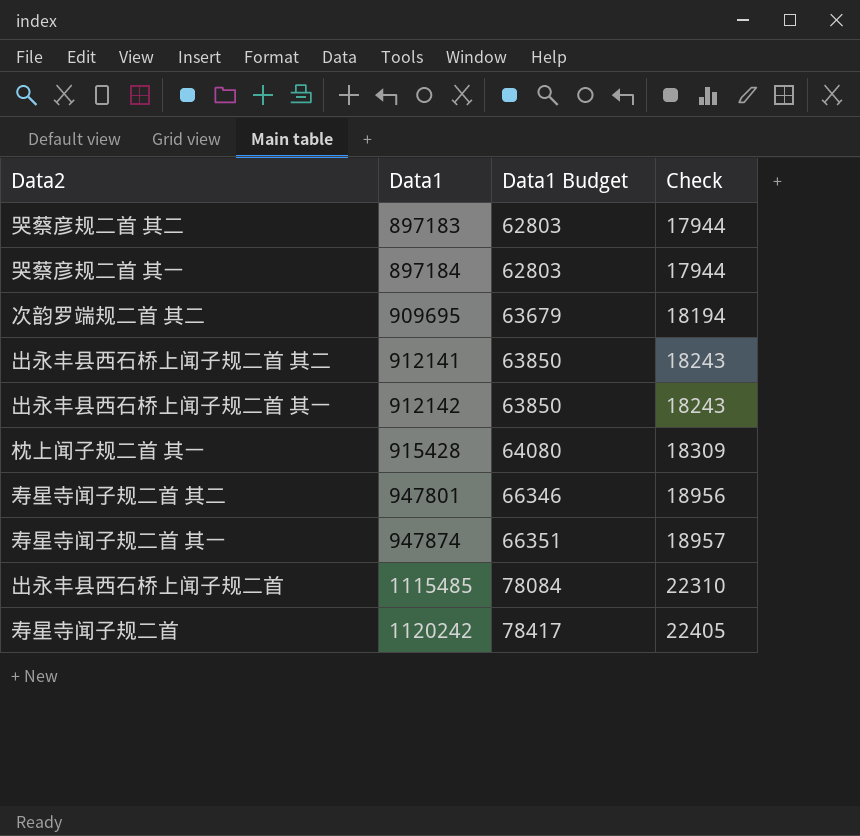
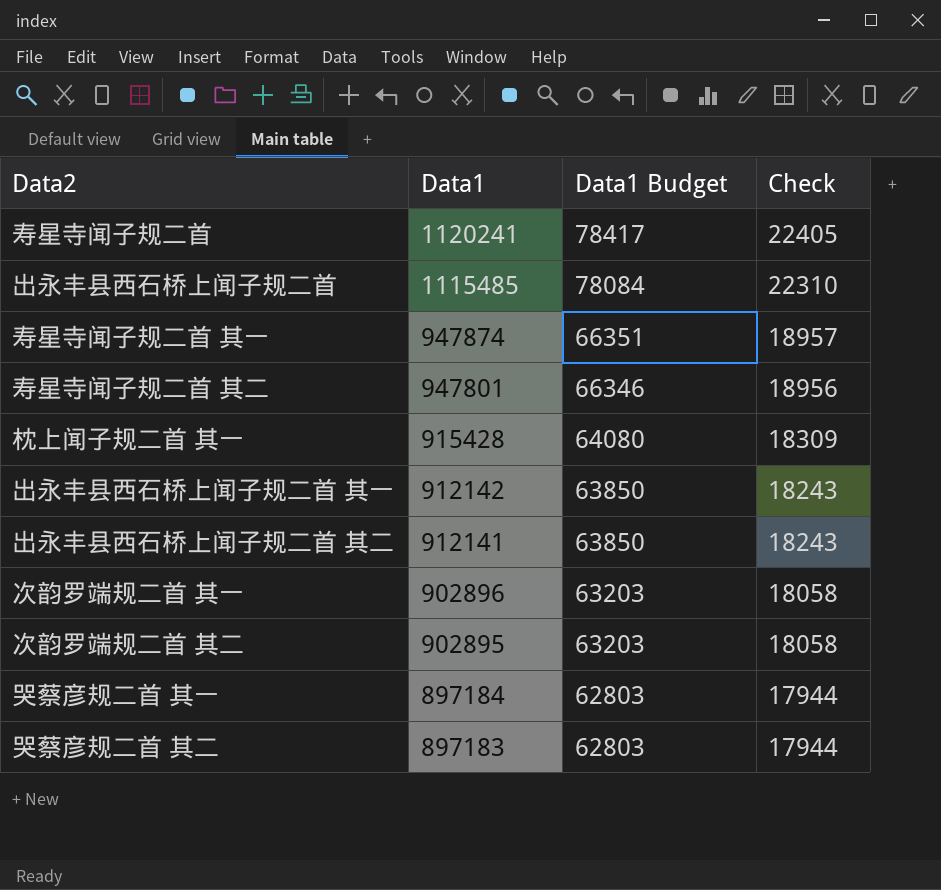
row order: Data1 ascending -> Data1 descending
寿星寺闻子规二首 | Data1: 1120242 -> 1120241
row 次韵罗端规二首 其一: none -> 902896 | 63203 | 18058
次韵罗端规二首 其二 | Data1: 909695 -> 902895
次韵罗端规二首 其二 | Data1 Budget: 63679 -> 63203
次韵罗端规二首 其二 | Check: 18194 -> 18058

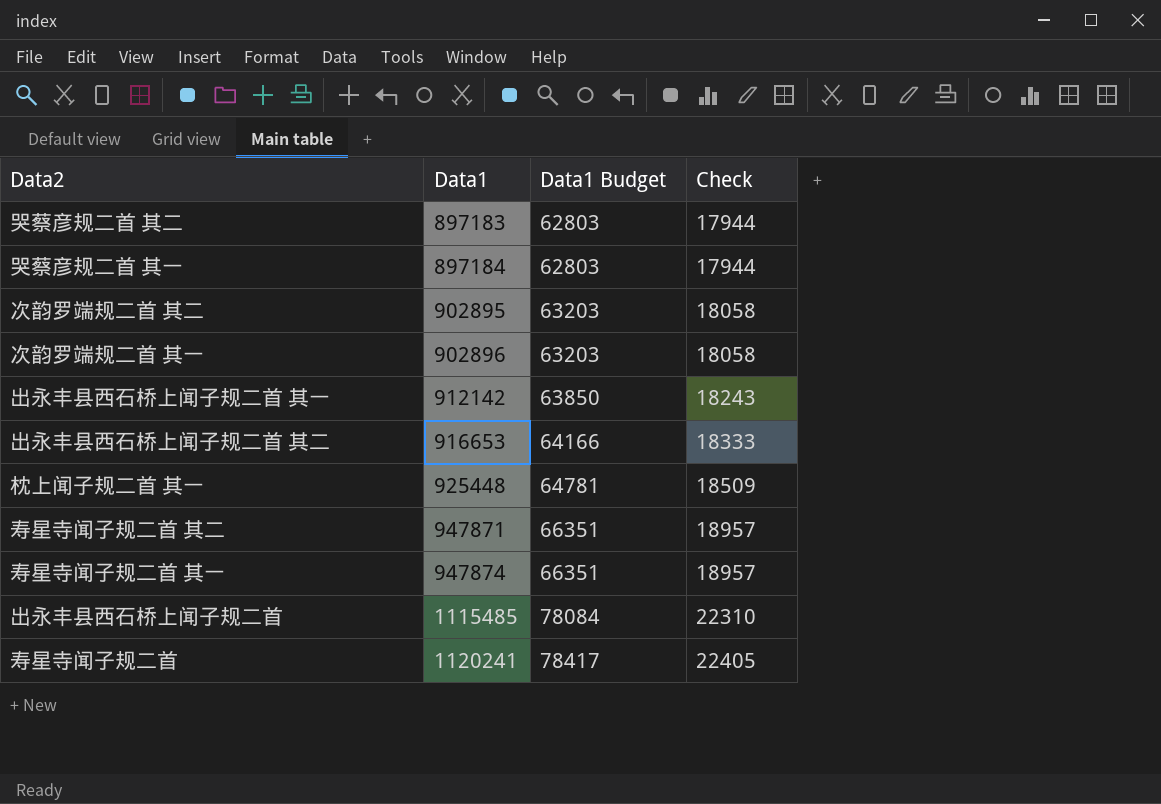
row order: Data1 descending -> Data1 ascending
出永丰县西石桥上闻子规二首 其二 | Data1: 912141 -> 916653
出永丰县西石桥上闻子规二首 其二 | Data1 Budget: 63850 -> 64166
出永丰县西石桥上闻子规二首 其二 | Check: 18243 -> 18333
枕上闻子规二首 其一 | Data1: 915428 -> 925448
枕上闻子规二首 其一 | Data1 Budget: 64080 -> 64781
枕上闻子规二首 其一 | Check: 18309 -> 18509
寿星寺闻子规二首 其二 | Data1: 947801 -> 947871
寿星寺闻子规二首 其二 | Data1 Budget: 66346 -> 66351
寿星寺闻子规二首 其二 | Check: 18956 -> 18957

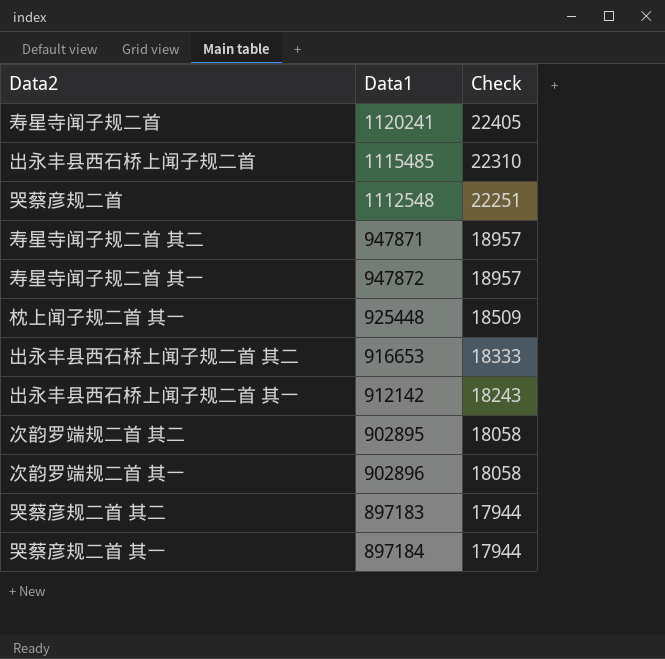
row order: Data1 ascending -> Check descending
column Data1 Budget | formula: [Data1] * 0.07 -> none
row 哭蔡彦规二首: none -> 1112548 | 22251
寿星寺闻子规二首 其一 | Data1: 947874 -> 947872

